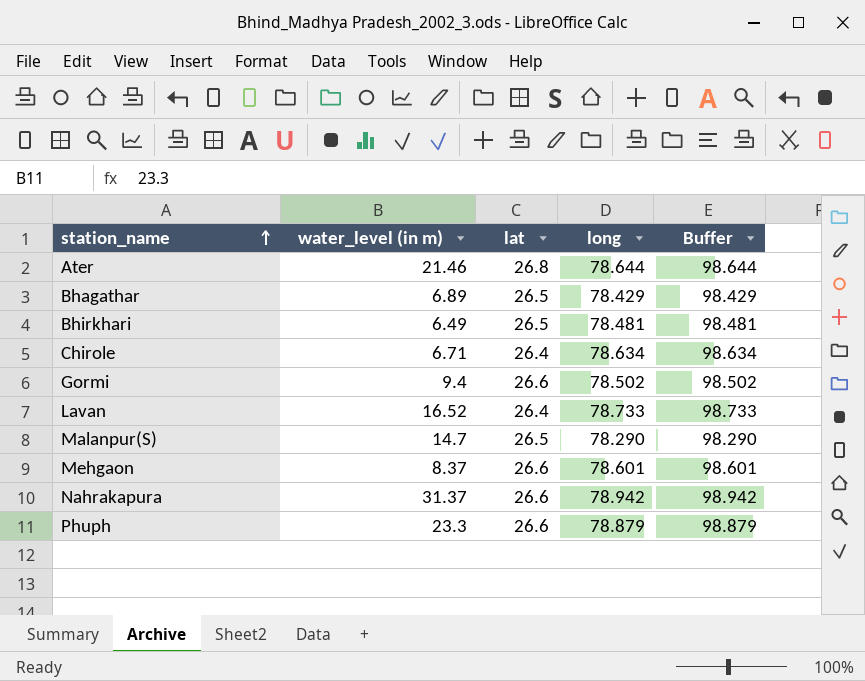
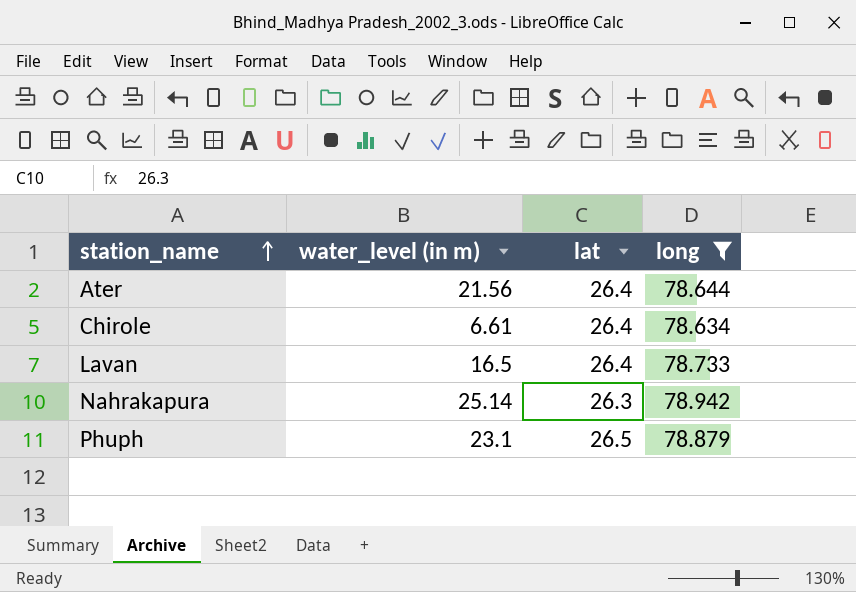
filter: none -> long >= 78.634
column Buffer | formula: [long] + 20 -> none
Ater | water_level (in m): 21.46 -> 21.56
Ater | lat: 26.8 -> 26.4
Chirole | water_level (in m): 6.71 -> 6.61
Lavan | water_level (in m): 16.52 -> 16.5
Nahrakapura | water_level (in m): 31.37 -> 25.14
Nahrakapura | lat: 26.6 -> 26.3
Phuph | water_level (in m): 23.3 -> 23.1
Phuph | lat: 26.6 -> 26.5

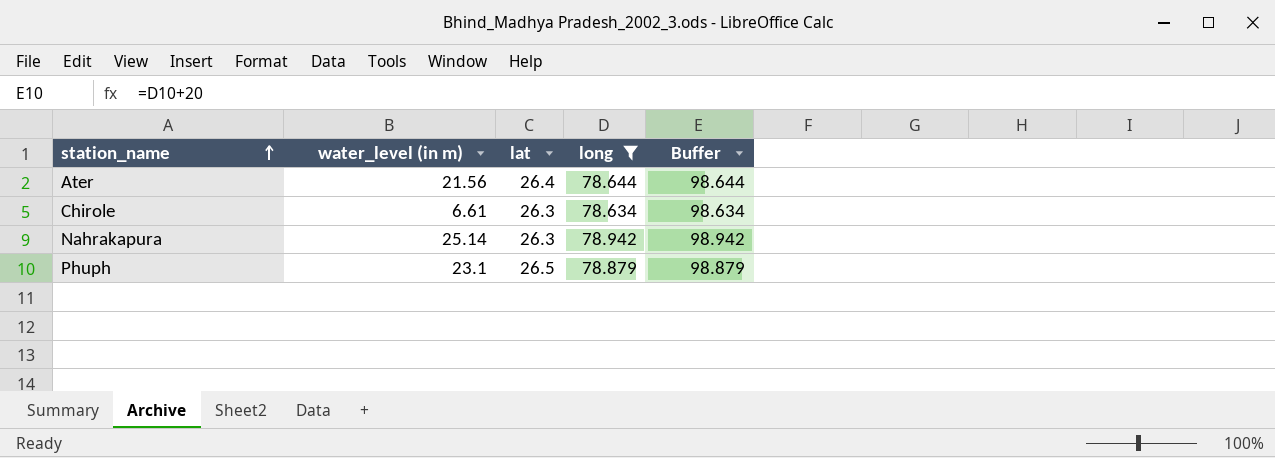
column Buffer | formula: none -> [long] + 20
row Lavan: 16.5 | 26.4 | 78.733 -> none
Chirole | lat: 26.4 -> 26.3

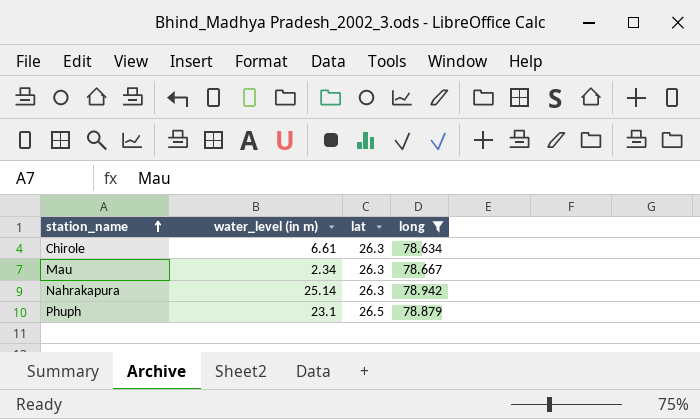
column Buffer | formula: [long] + 20 -> none
row Ater: 21.56 | 26.4 | 78.644 | 98.644 -> none
row Mau: none -> 2.34 | 26.3 | 78.667

